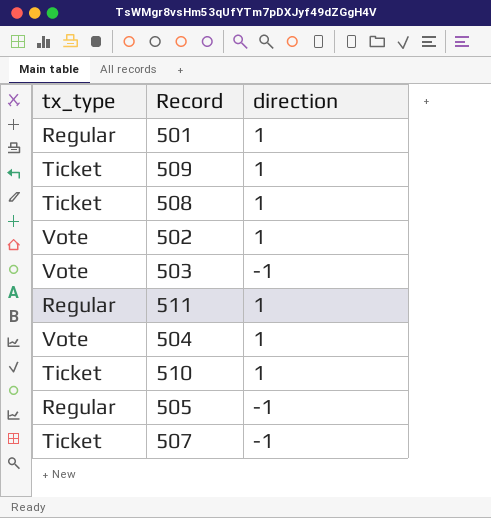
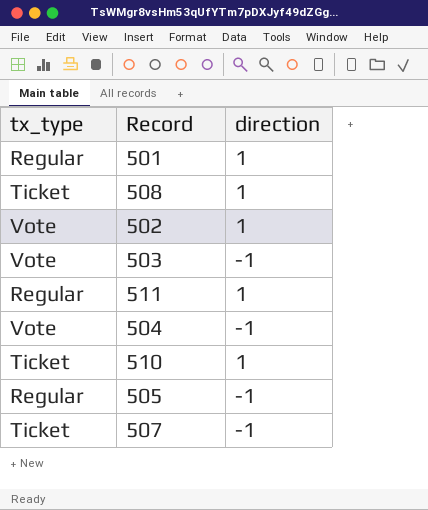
row 509: Ticket | 1 -> none
504 | direction: 1 -> -1

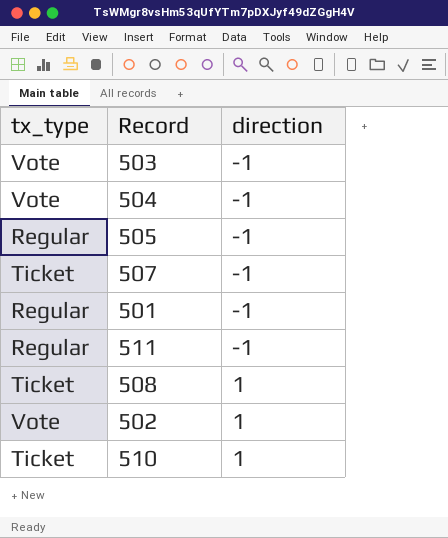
row order: none -> direction ascending
501 | direction: 1 -> -1
511 | direction: 1 -> -1

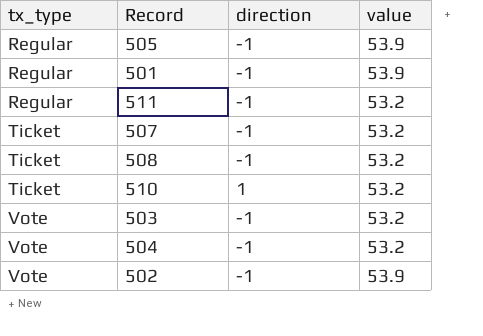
row order: direction ascending -> tx_type ascending
column value | position: none -> 4
508 | direction: 1 -> -1
502 | direction: 1 -> -1

